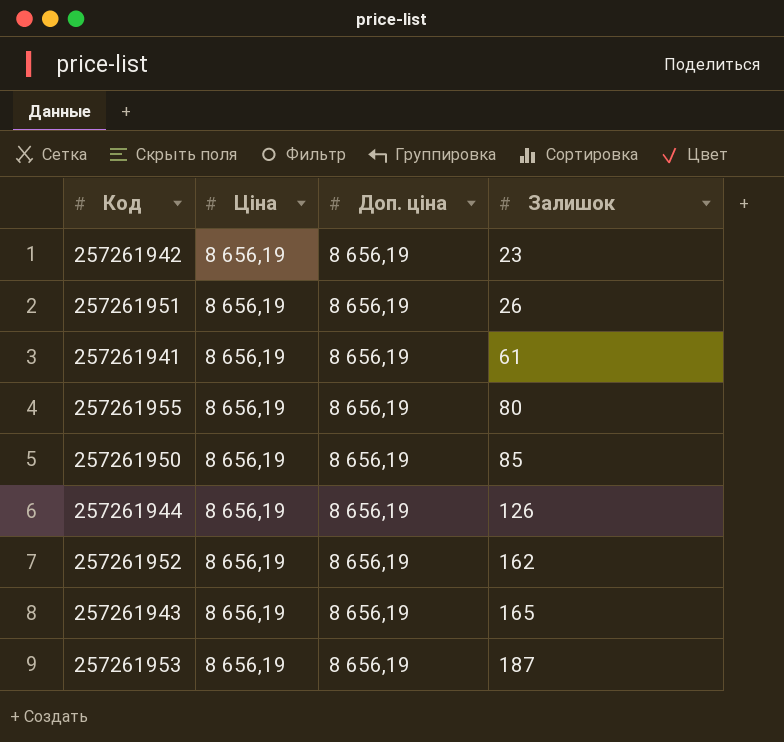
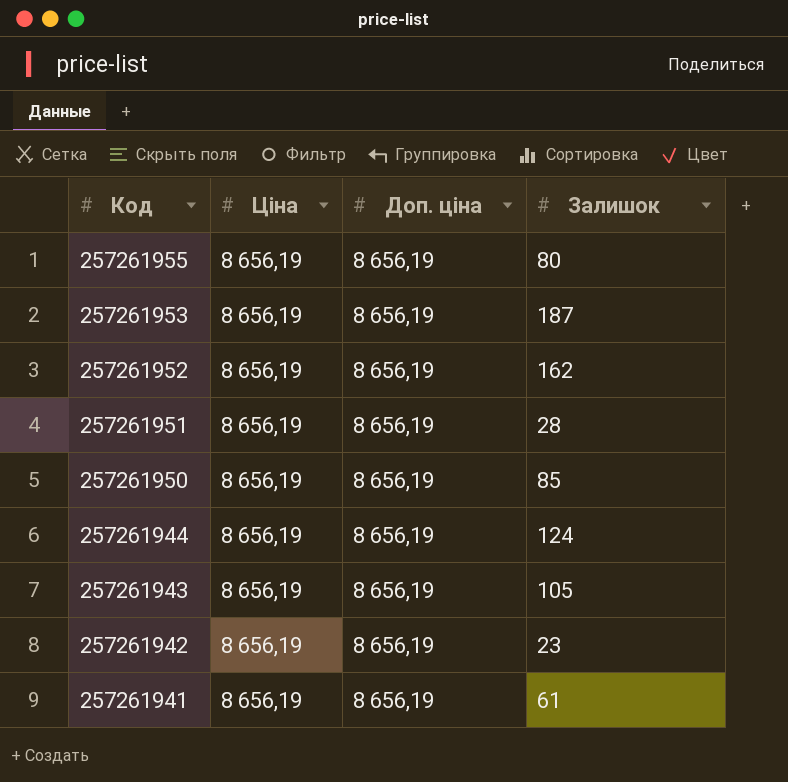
row order: Залишок ascending -> Код descending
257261951 | Залишок: 26 -> 28
257261944 | Залишок: 126 -> 124
257261943 | Залишок: 165 -> 105

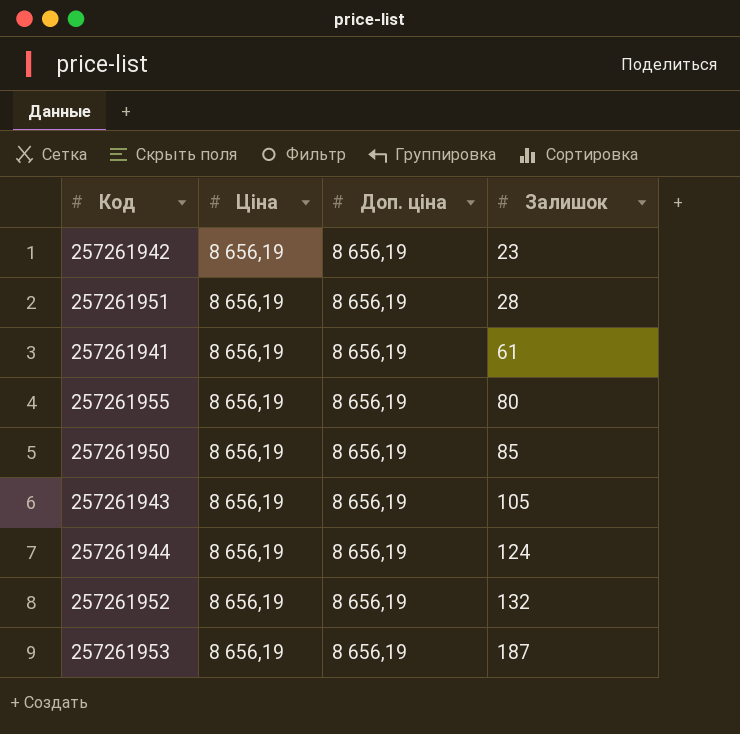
row order: Код descending -> Залишок ascending
257261952 | Залишок: 162 -> 132

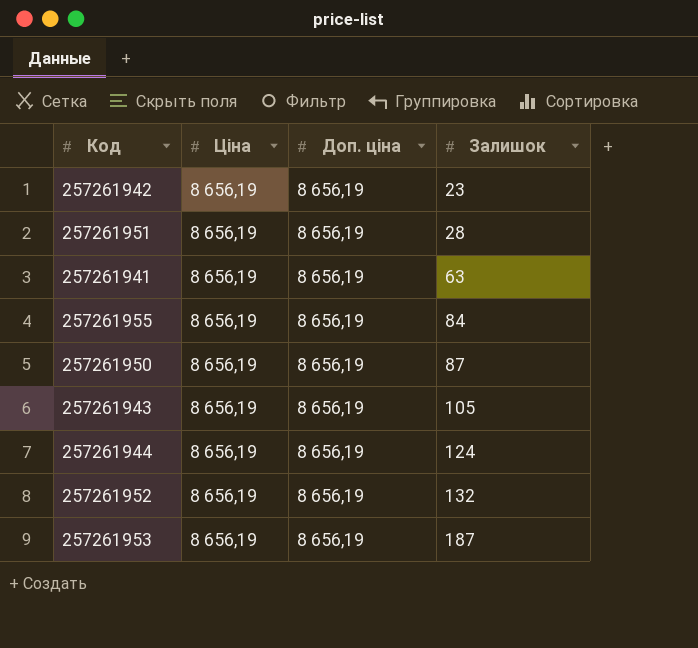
257261941 | Залишок: 61 -> 63
257261955 | Залишок: 80 -> 84
257261950 | Залишок: 85 -> 87

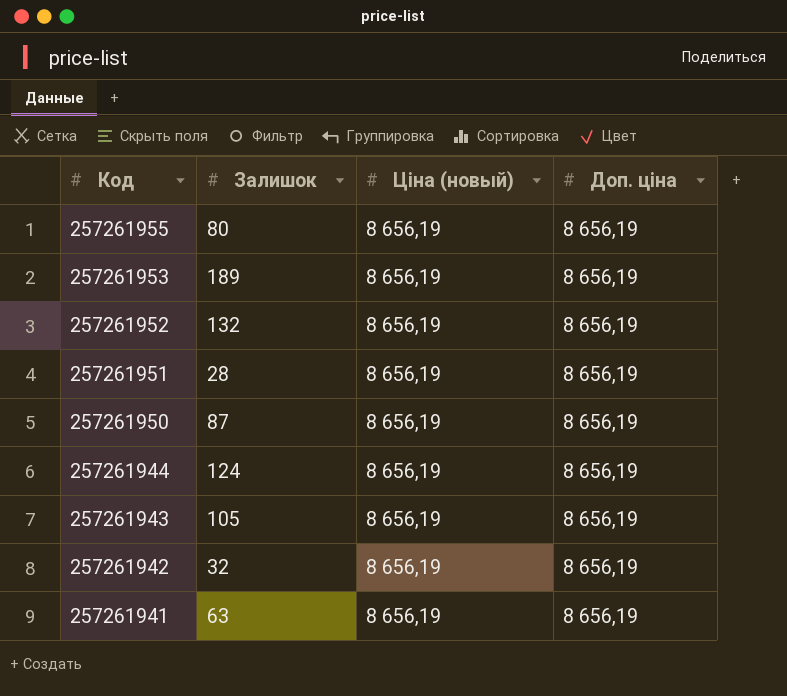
row order: Залишок ascending -> Код descending
column Залишок | position: 4 -> 2
column name: Ціна -> Ціна (новый)
257261955 | Залишок: 84 -> 80
257261953 | Залишок: 187 -> 189
257261942 | Залишок: 23 -> 32

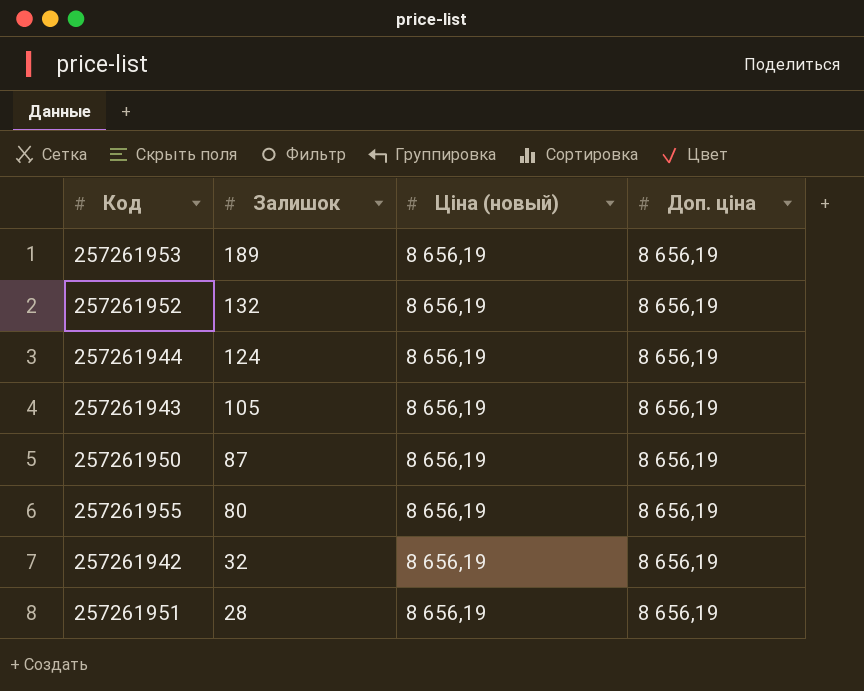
row order: Код descending -> Залишок descending
row 257261941: 63 | 8 656,19 | 8 656,19 -> none

